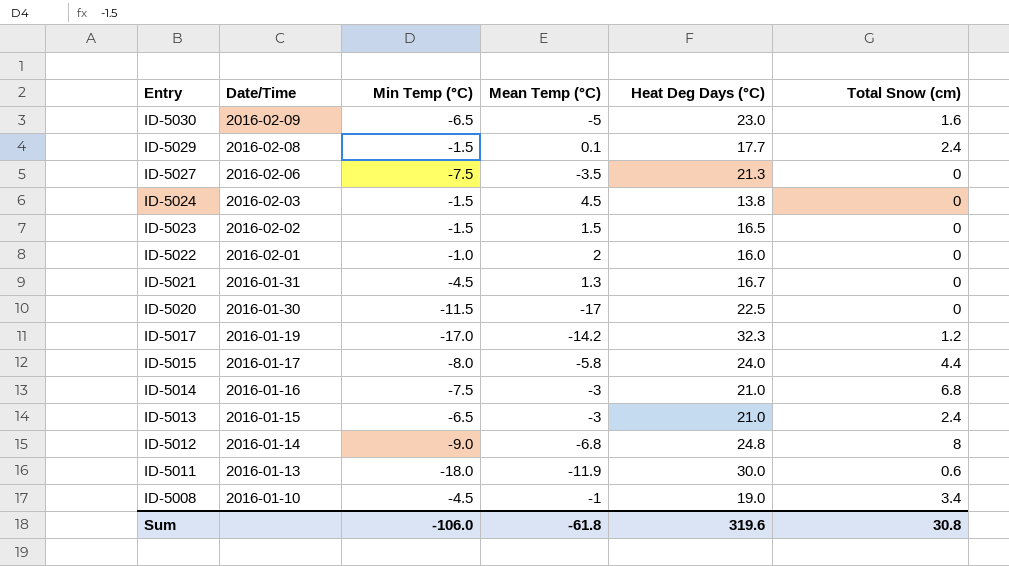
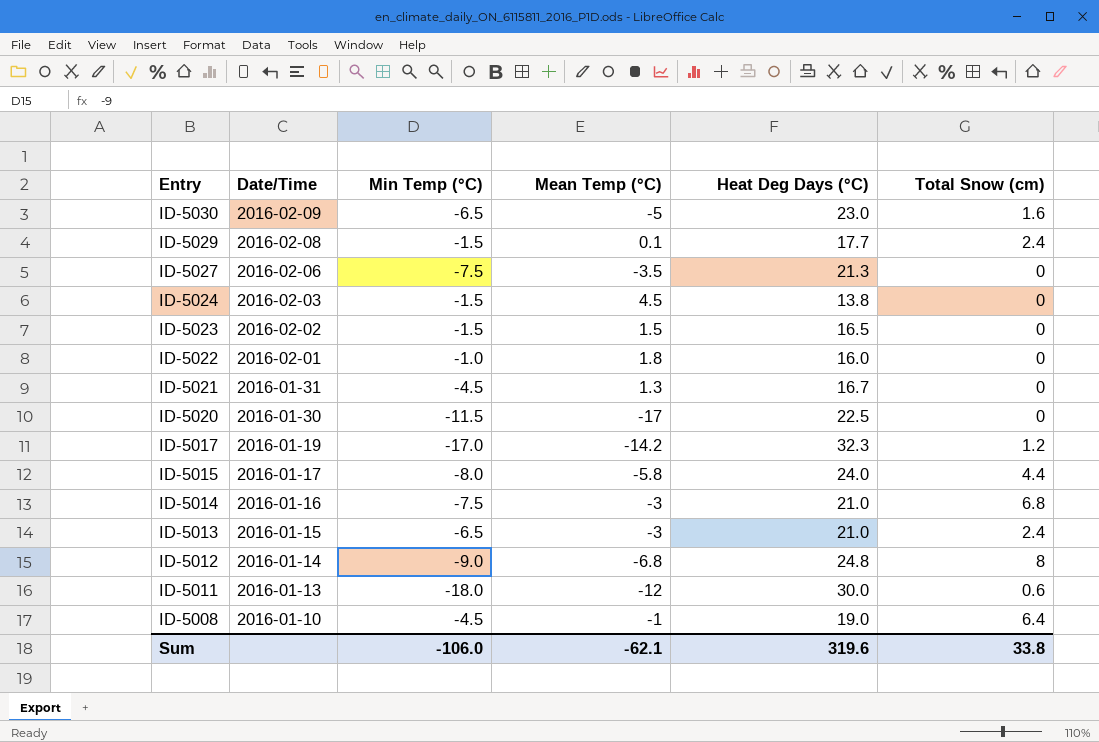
ID-5022 | Mean Temp (°C): 2 -> 1.8
ID-5011 | Mean Temp (°C): -11.9 -> -12
ID-5008 | Total Snow (cm): 3.4 -> 6.4
Sum | Mean Temp (°C): -61.8 -> -62.1
Sum | Total Snow (cm): 30.8 -> 33.8

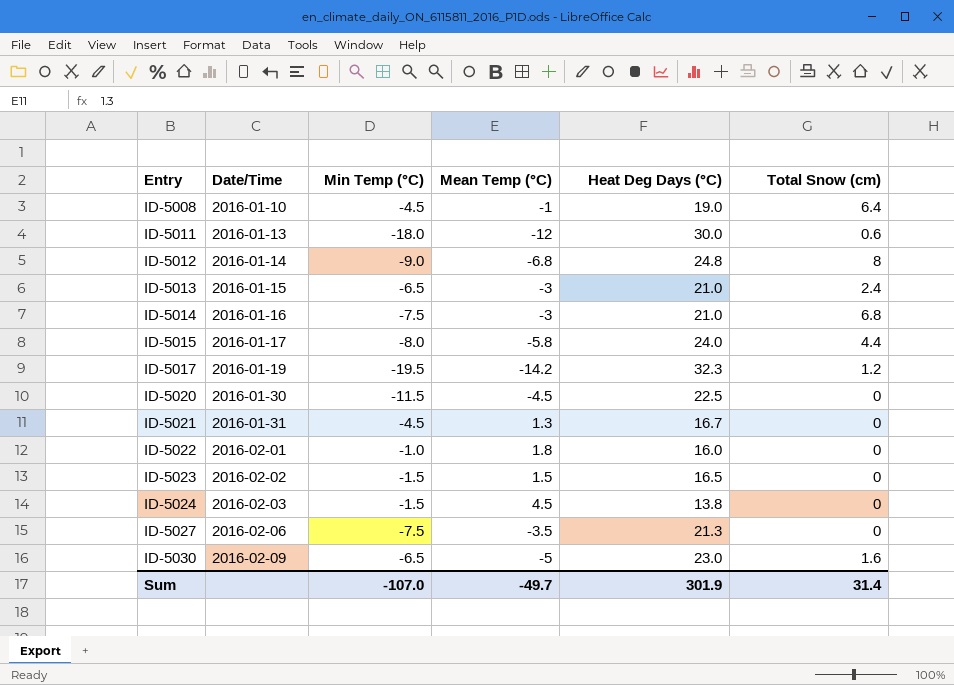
row order: Entry descending -> Entry ascending
row ID-5029: 2016-02-08 | -1.5 | 0.1 | 17.7 | 2.4 -> none
ID-5017 | Min Temp (°C): -17.0 -> -19.5
ID-5020 | Mean Temp (°C): -17 -> -4.5
Sum | Min Temp (°C): -106.0 -> -107.0
Sum | Mean Temp (°C): -62.1 -> -49.7
Sum | Heat Deg Days (°C): 319.6 -> 301.9
Sum | Total Snow (cm): 33.8 -> 31.4

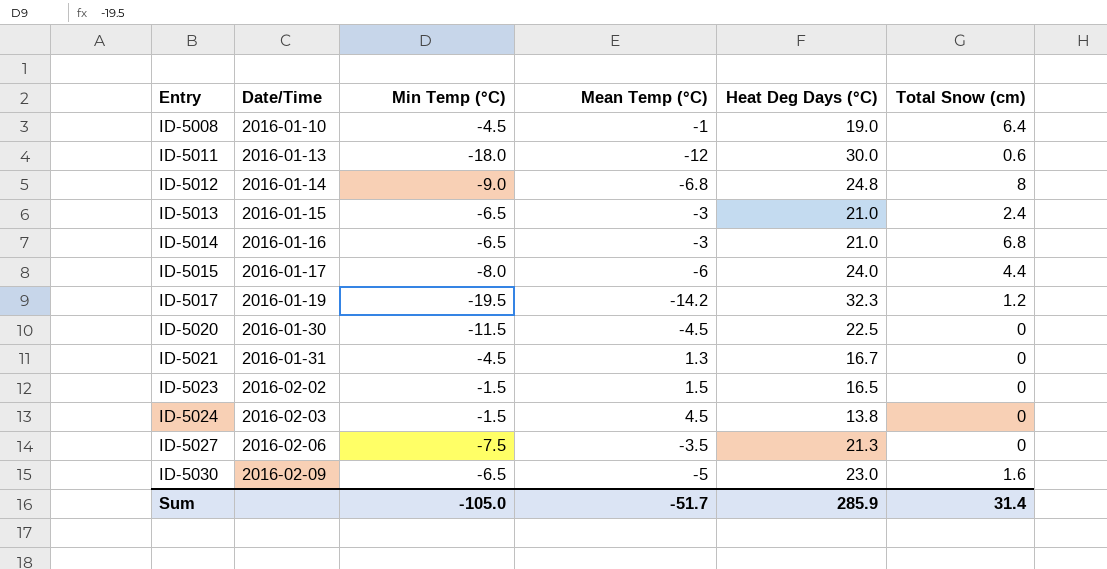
row ID-5022: 2016-02-01 | -1.0 | 1.8 | 16.0 | 0 -> none
ID-5014 | Min Temp (°C): -7.5 -> -6.5
ID-5015 | Mean Temp (°C): -5.8 -> -6
Sum | Min Temp (°C): -107.0 -> -105.0
Sum | Mean Temp (°C): -49.7 -> -51.7
Sum | Heat Deg Days (°C): 301.9 -> 285.9

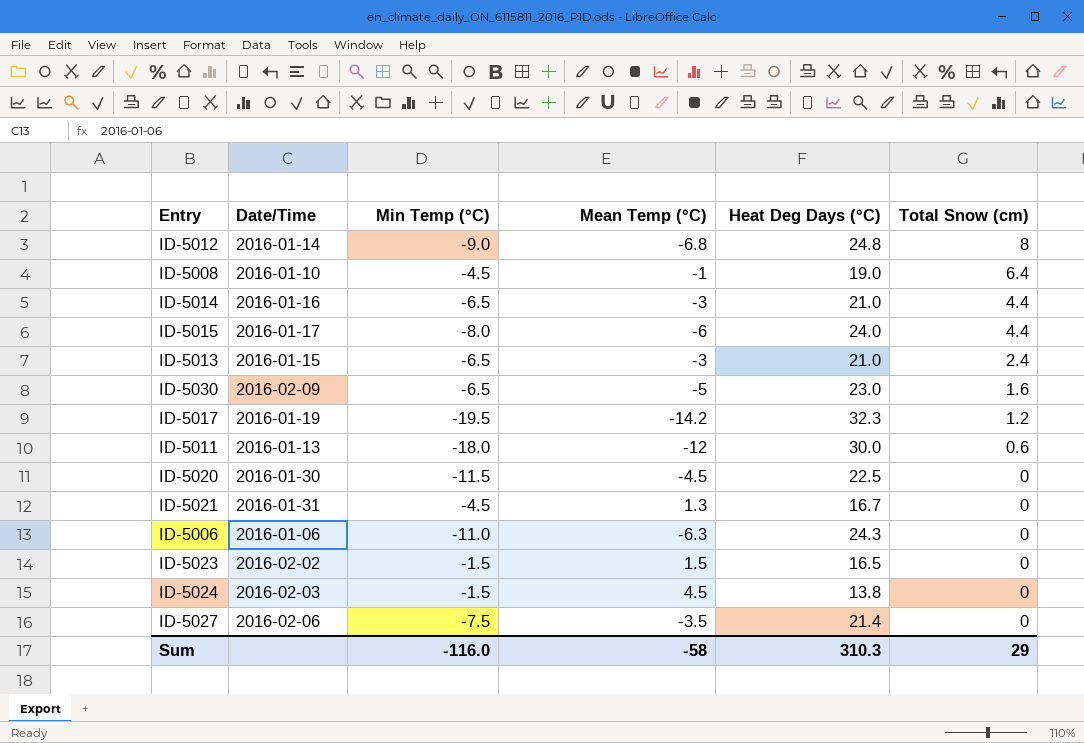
row order: Entry ascending -> Total Snow (cm) descending
ID-5014 | Total Snow (cm): 6.8 -> 4.4
row ID-5006: none -> 2016-01-06 | -11.0 | -6.3 | 24.3 | 0
ID-5027 | Heat Deg Days (°C): 21.3 -> 21.4
Sum | Min Temp (°C): -105.0 -> -116.0
Sum | Mean Temp (°C): -51.7 -> -58
Sum | Heat Deg Days (°C): 285.9 -> 310.3
Sum | Total Snow (cm): 31.4 -> 29

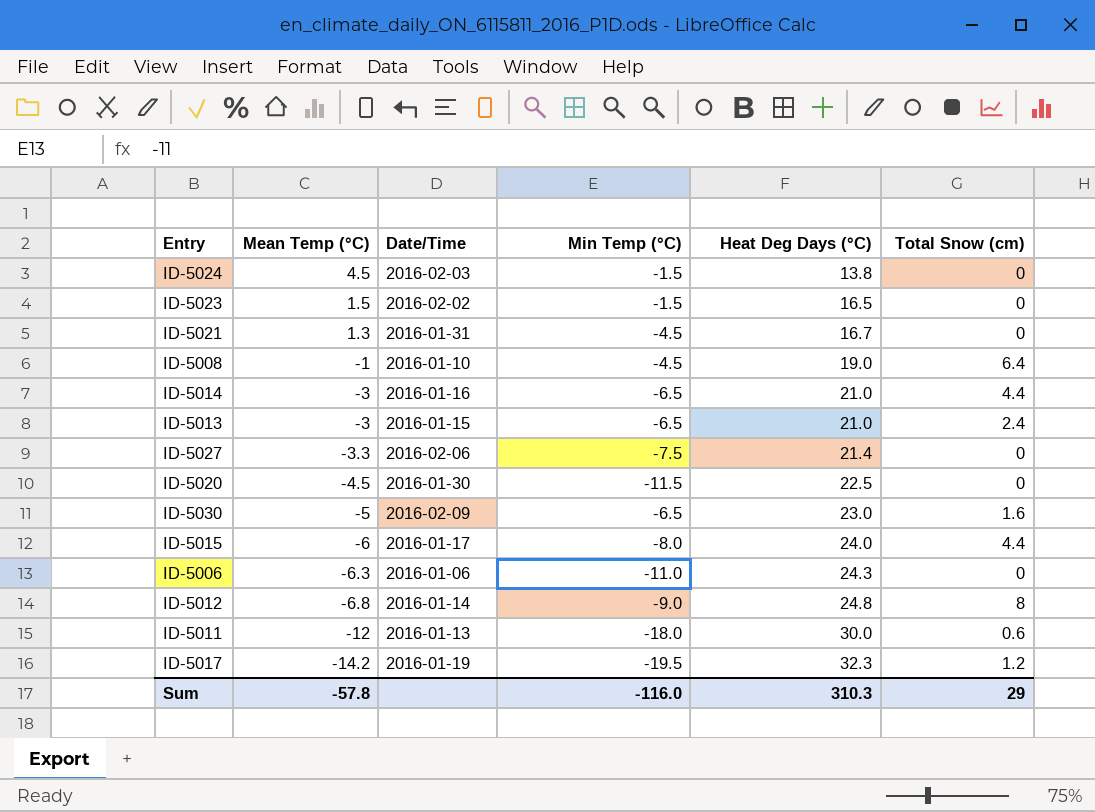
row order: Total Snow (cm) descending -> Mean Temp (°C) descending
column Mean Temp (°C) | position: 4 -> 2
ID-5027 | Mean Temp (°C): -3.5 -> -3.3
Sum | Mean Temp (°C): -58 -> -57.8

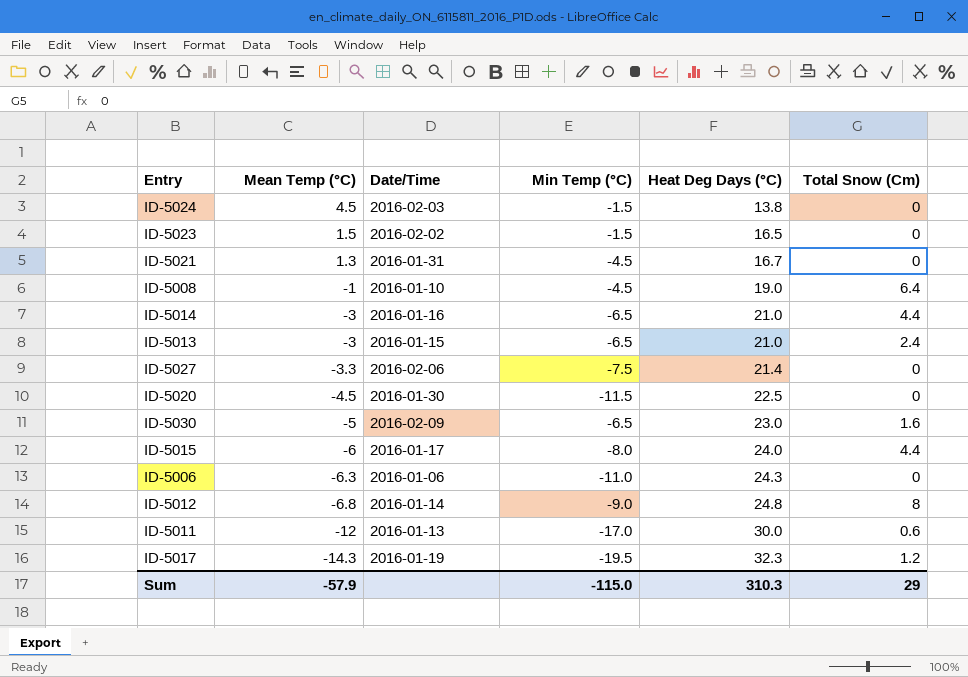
column name: Total Snow (cm) -> Total Snow (Cm)
ID-5011 | Min Temp (°C): -18.0 -> -17.0
ID-5017 | Mean Temp (°C): -14.2 -> -14.3
Sum | Mean Temp (°C): -57.8 -> -57.9
Sum | Min Temp (°C): -116.0 -> -115.0

